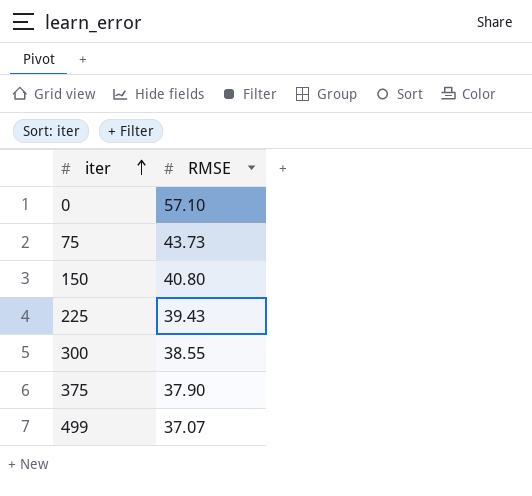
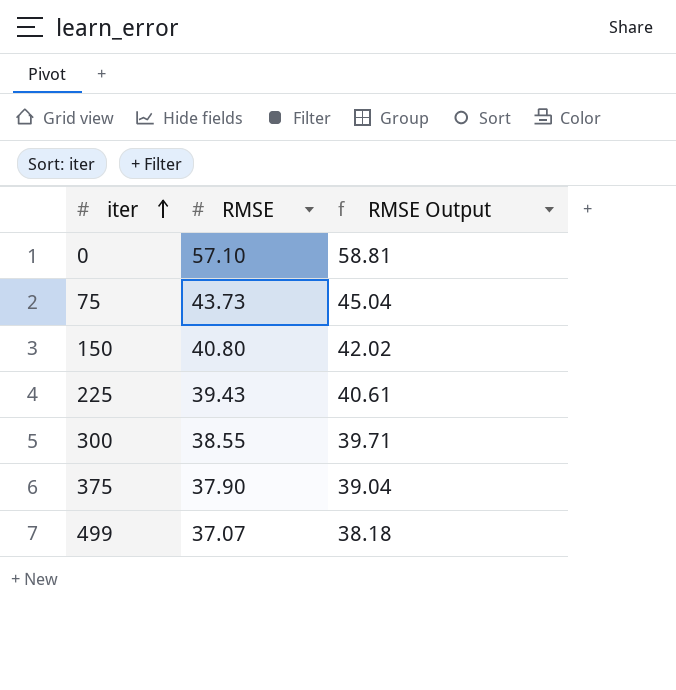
column RMSE Output | formula: none -> [RMSE] * 1.03

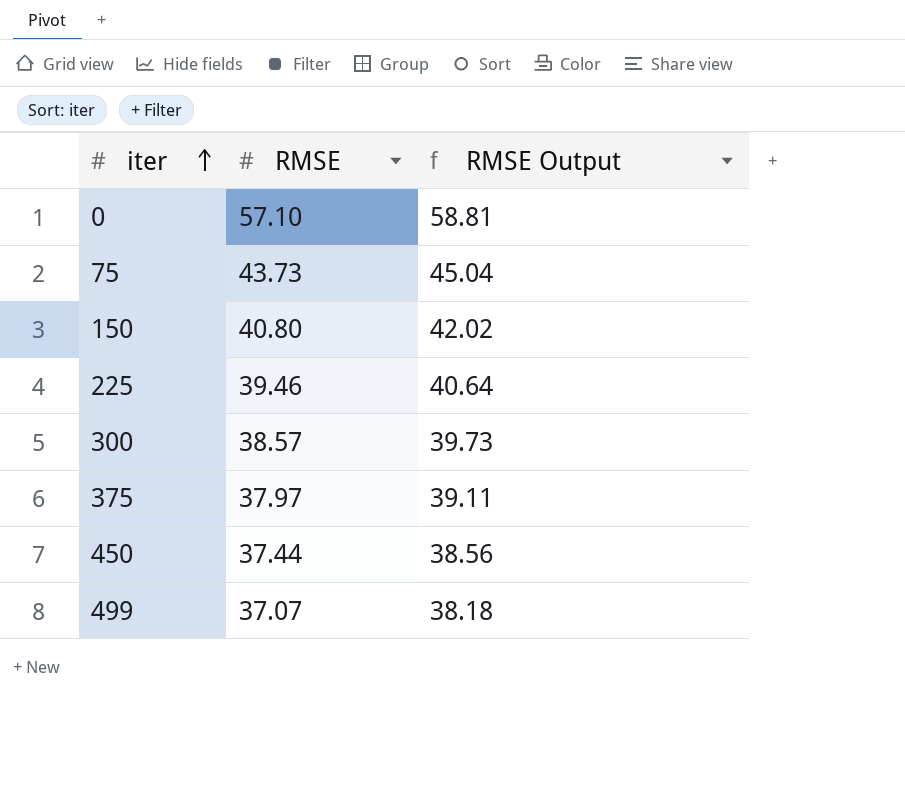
225 | RMSE: 39.43 -> 39.46
225 | RMSE Output: 40.61 -> 40.64
300 | RMSE: 38.55 -> 38.57
300 | RMSE Output: 39.71 -> 39.73
375 | RMSE: 37.90 -> 37.97
375 | RMSE Output: 39.04 -> 39.11
row 450: none -> 37.44 | 38.56

